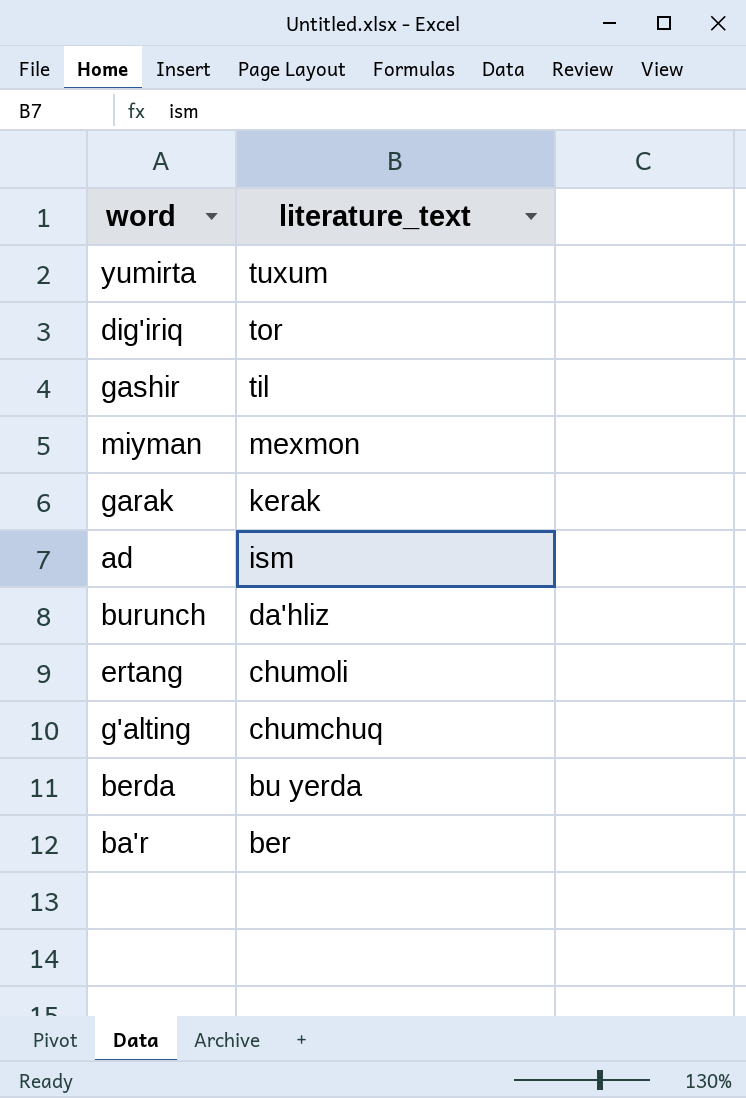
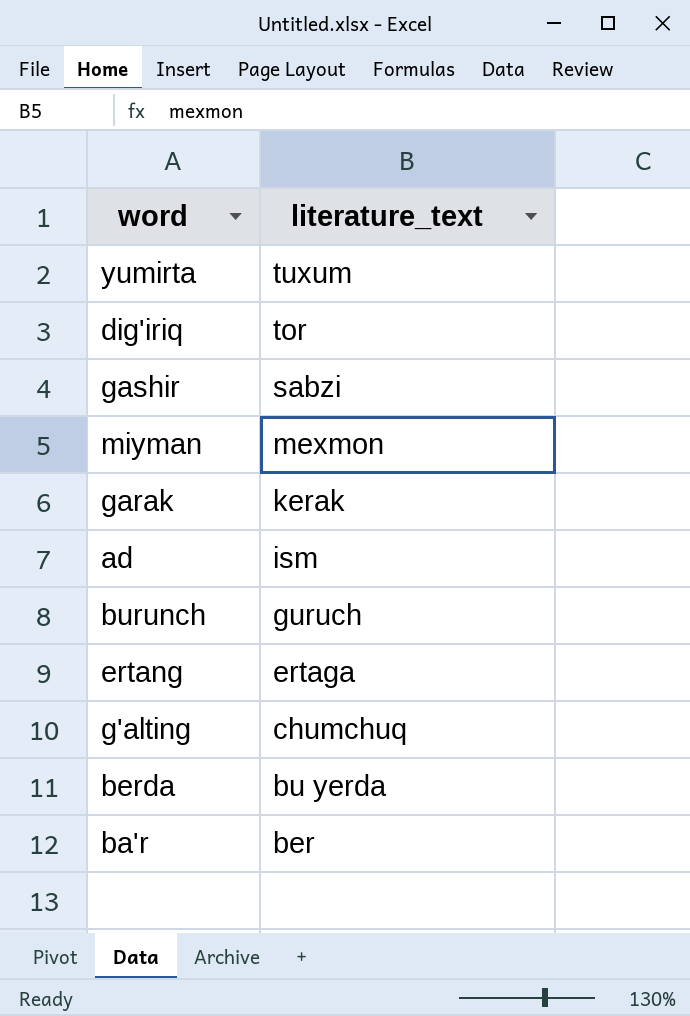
gashir | literature_text: til -> sabzi
burunch | literature_text: da'hliz -> guruch
ertang | literature_text: chumoli -> ertaga

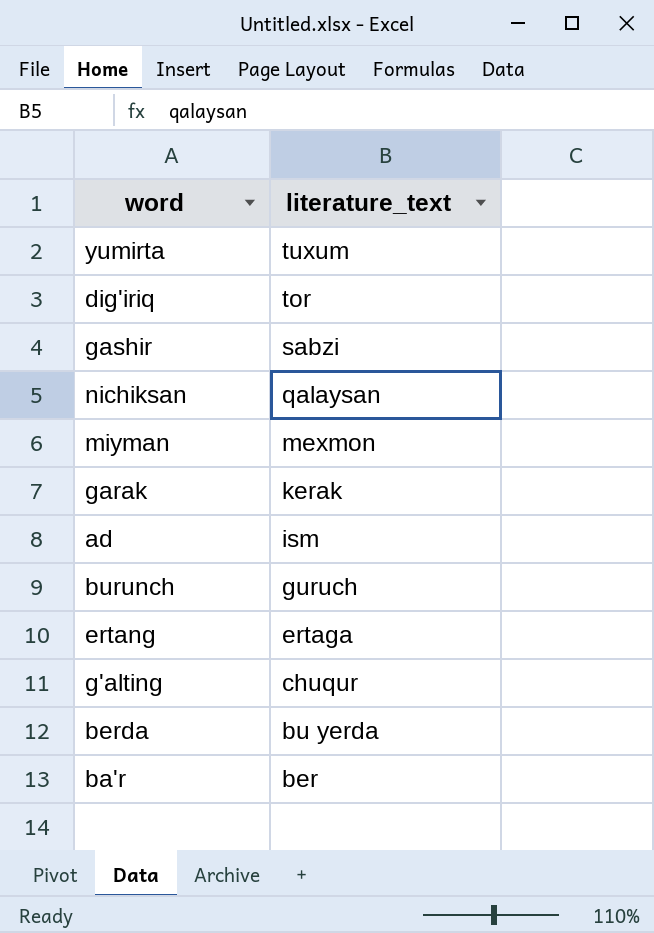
row nichiksan: none -> qalaysan
g'alting | literature_text: chumchuq -> chuqur

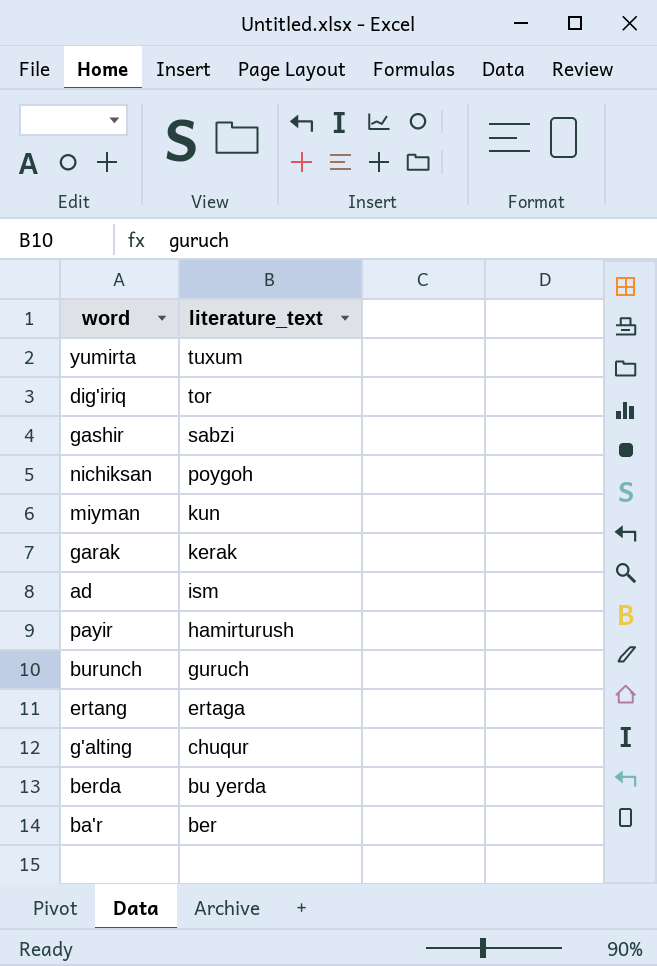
nichiksan | literature_text: qalaysan -> poygoh
miyman | literature_text: mexmon -> kun
row payir: none -> hamirturush

